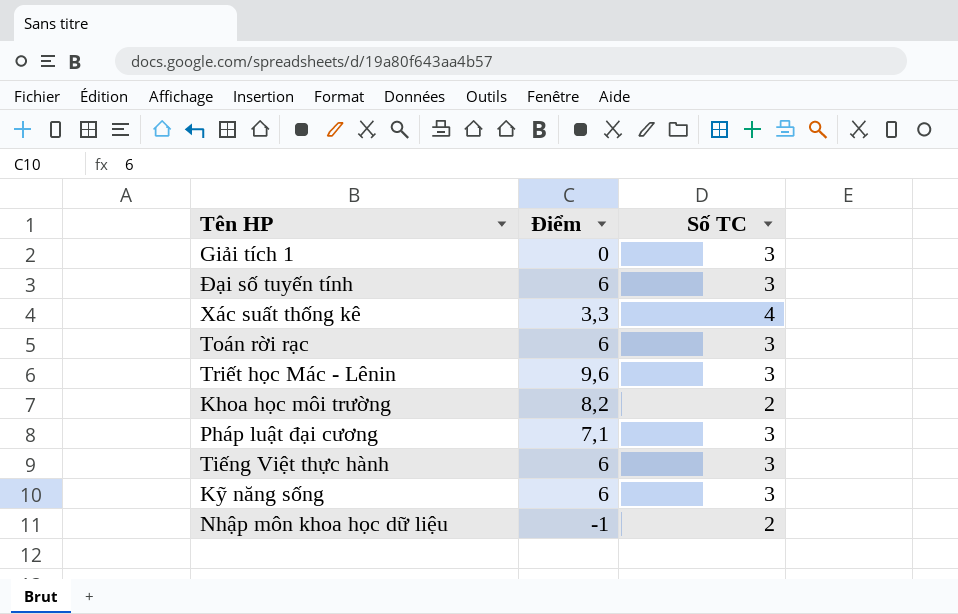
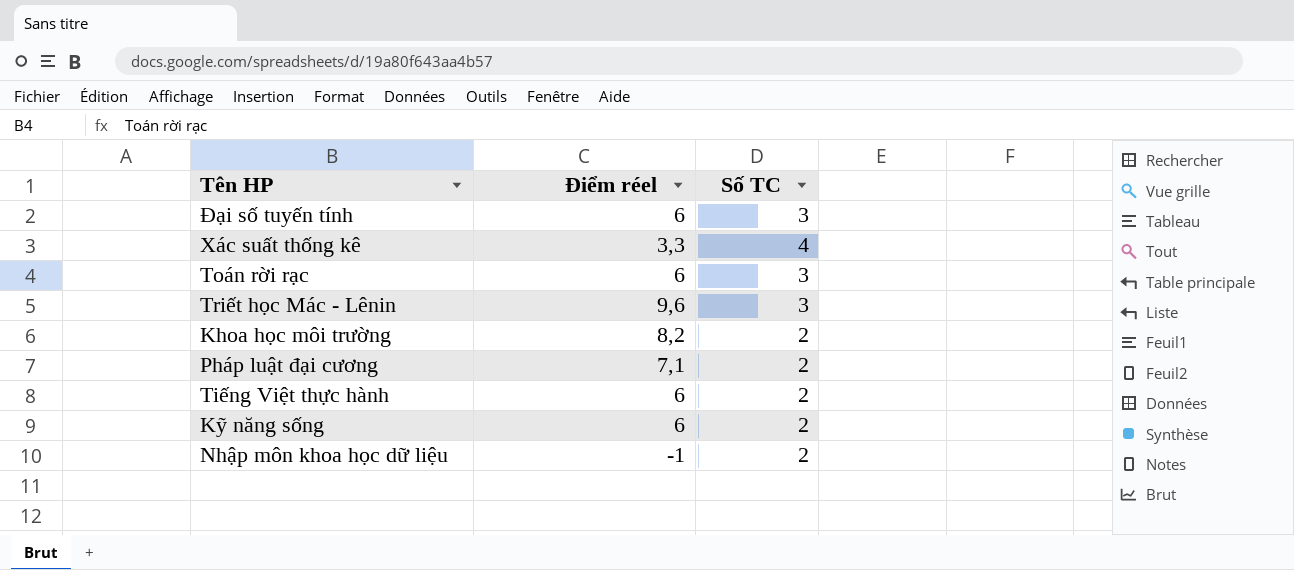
column name: Điểm -> Điểm réel
row Giải tích 1: 0 | 3 -> none
Pháp luật đại cương | Số TC: 3 -> 2
Tiếng Việt thực hành | Số TC: 3 -> 2
Kỹ năng sống | Số TC: 3 -> 2

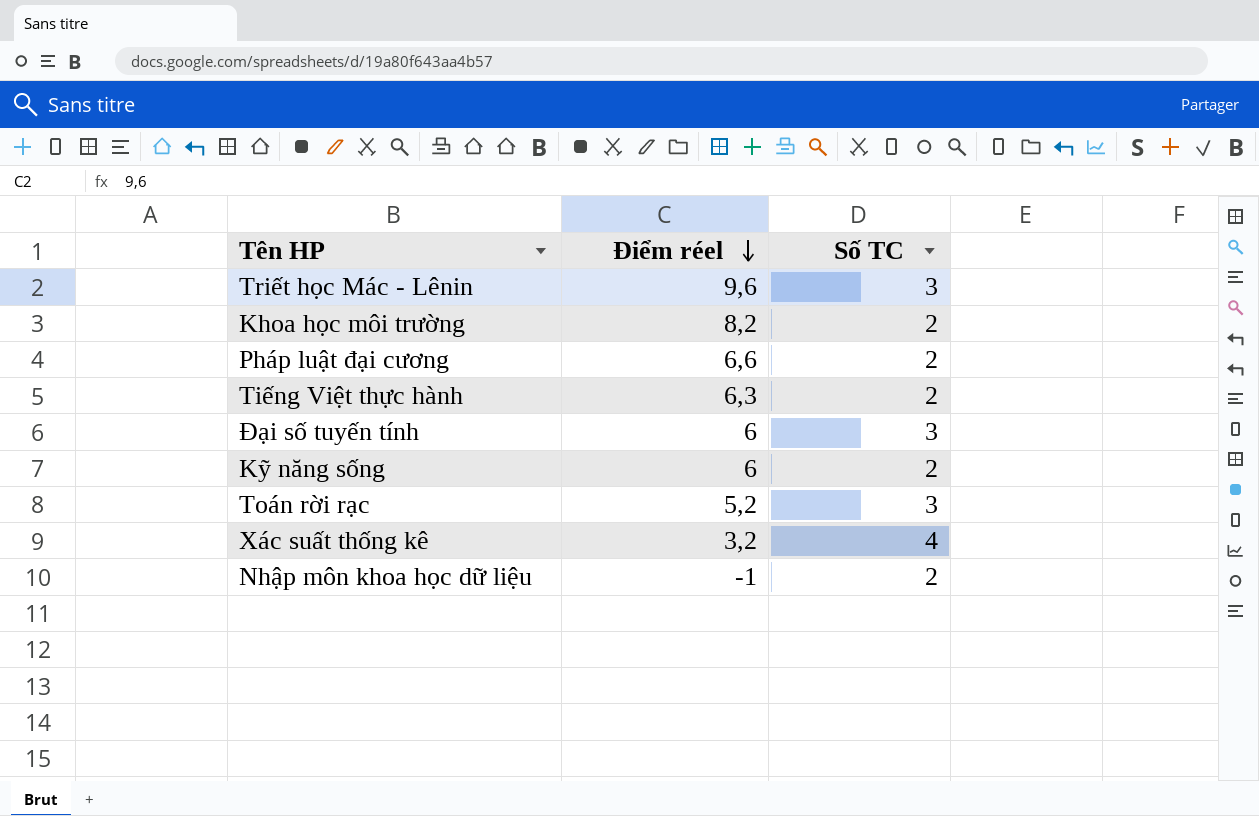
row order: none -> Điểm réel descending
Pháp luật đại cương | Điểm réel: 7,1 -> 6,6
Tiếng Việt thực hành | Điểm réel: 6 -> 6,3
Toán rời rạc | Điểm réel: 6 -> 5,2
Xác suất thống kê | Điểm réel: 3,3 -> 3,2

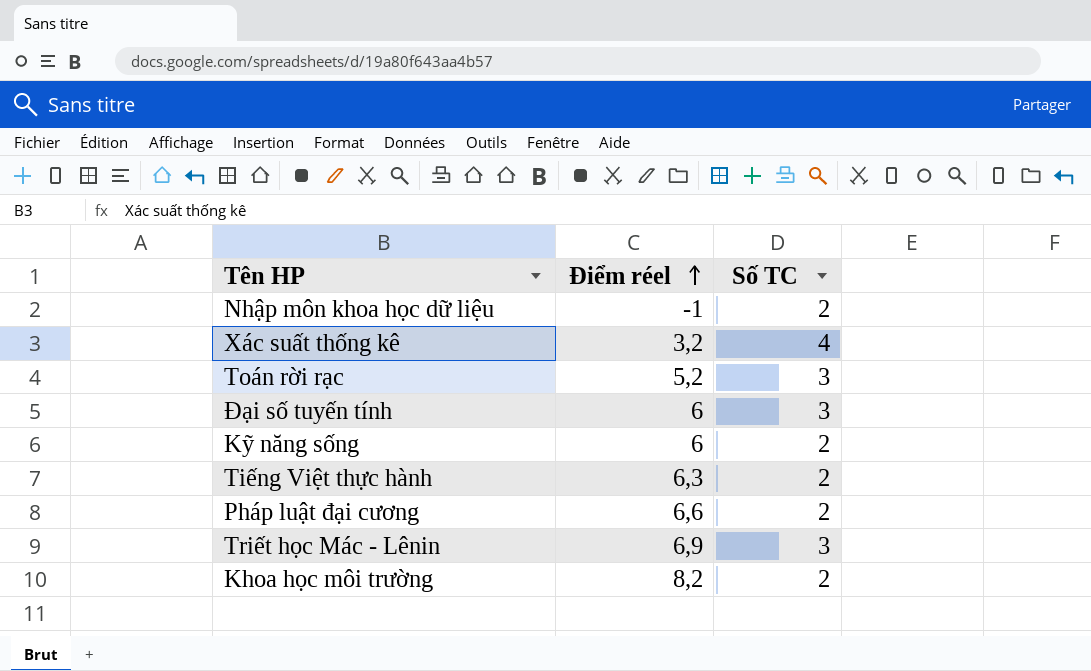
row order: Điểm réel descending -> Điểm réel ascending
Triết học Mác - Lênin | Điểm réel: 9,6 -> 6,9

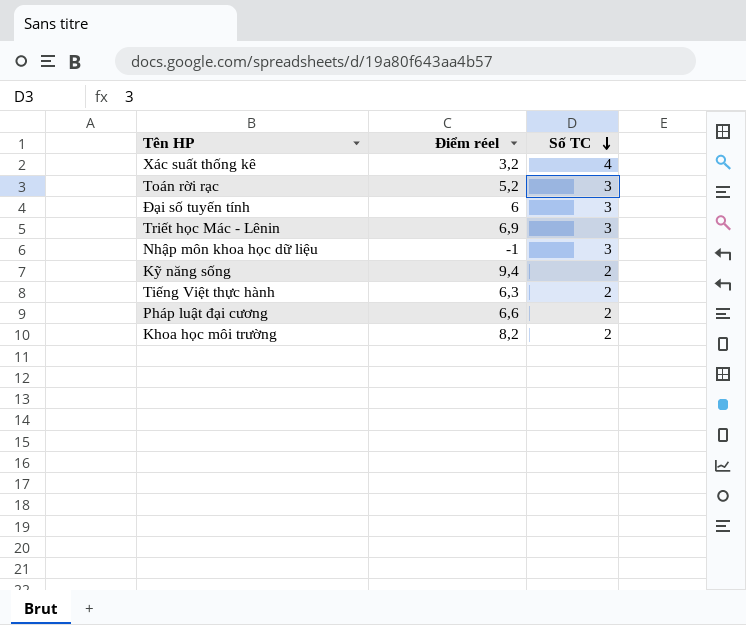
row order: Điểm réel ascending -> Số TC descending
Nhập môn khoa học dữ liệu | Số TC: 2 -> 3
Kỹ năng sống | Điểm réel: 6 -> 9,4

